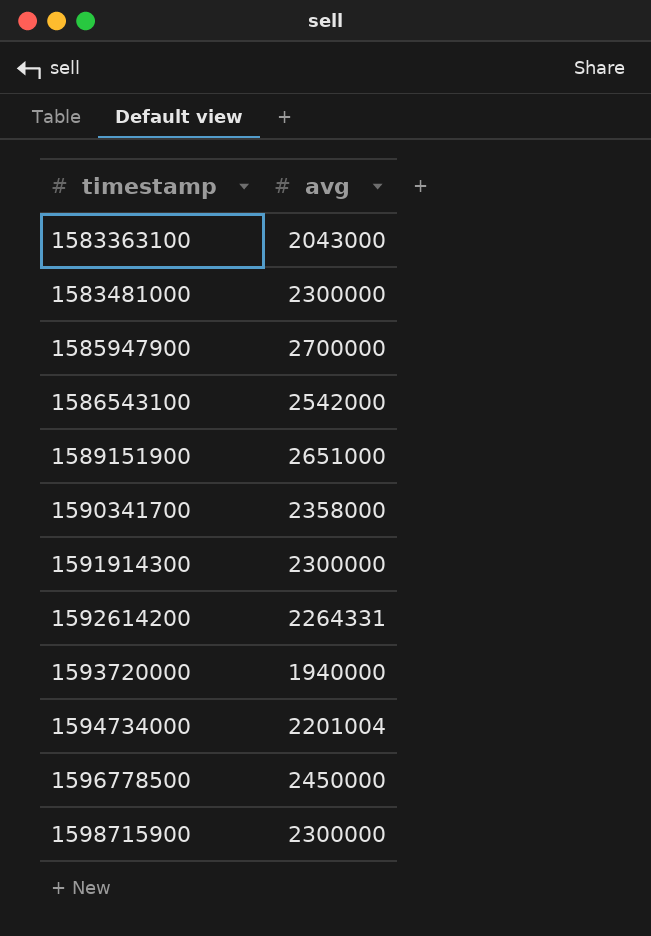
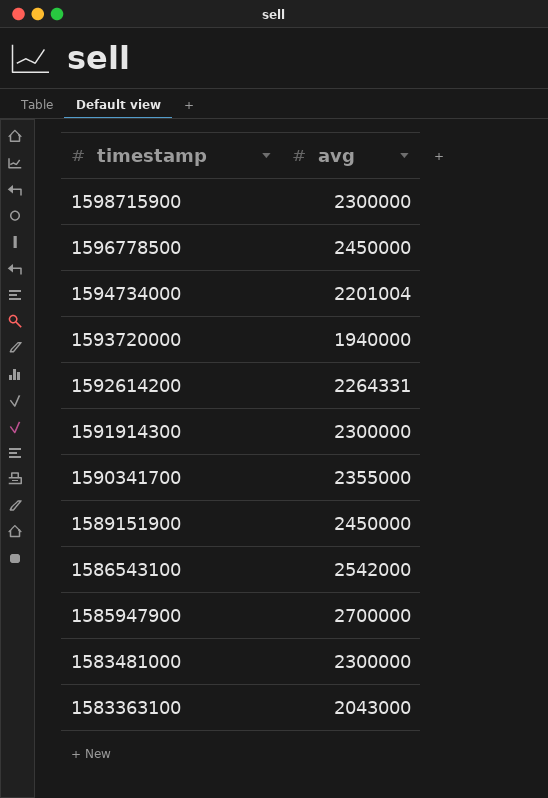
row order: timestamp ascending -> timestamp descending
1590341700 | avg: 2358000 -> 2355000
1589151900 | avg: 2651000 -> 2450000

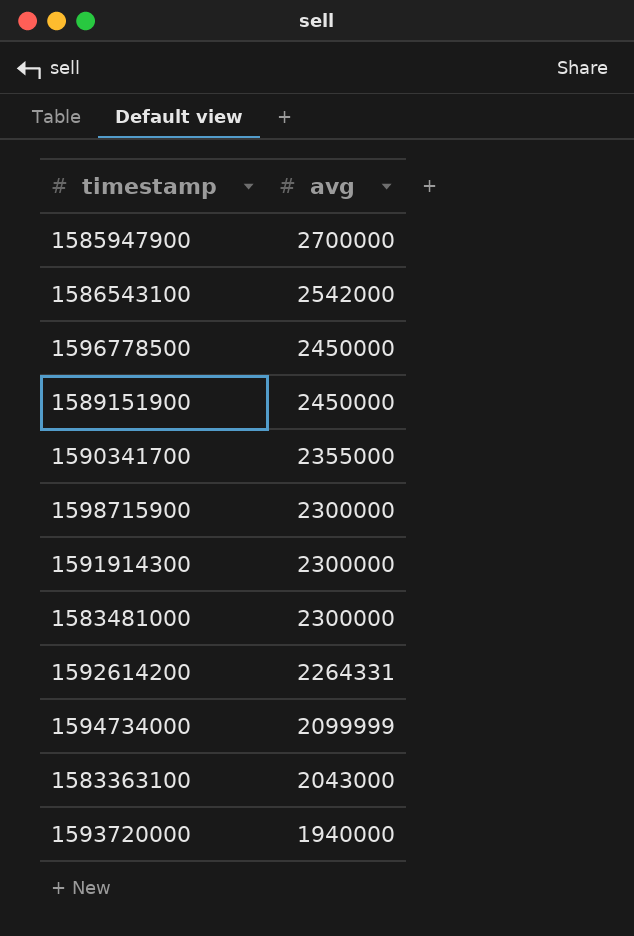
row order: timestamp descending -> avg descending
1594734000 | avg: 2201004 -> 2099999

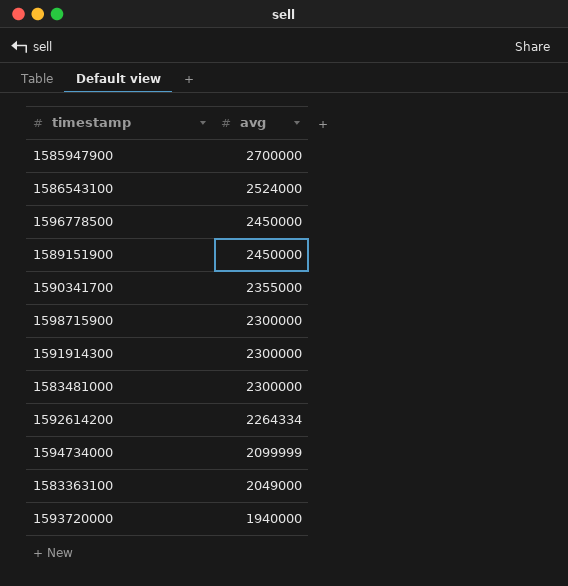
1586543100 | avg: 2542000 -> 2524000
1592614200 | avg: 2264331 -> 2264334
1583363100 | avg: 2043000 -> 2049000

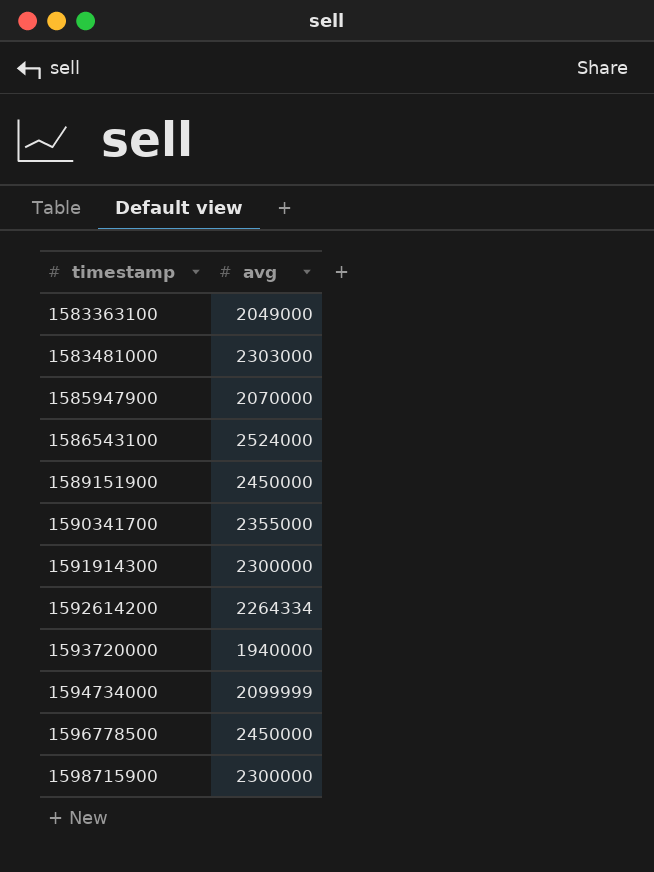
row order: avg descending -> timestamp ascending
1583481000 | avg: 2300000 -> 2303000
1585947900 | avg: 2700000 -> 2070000

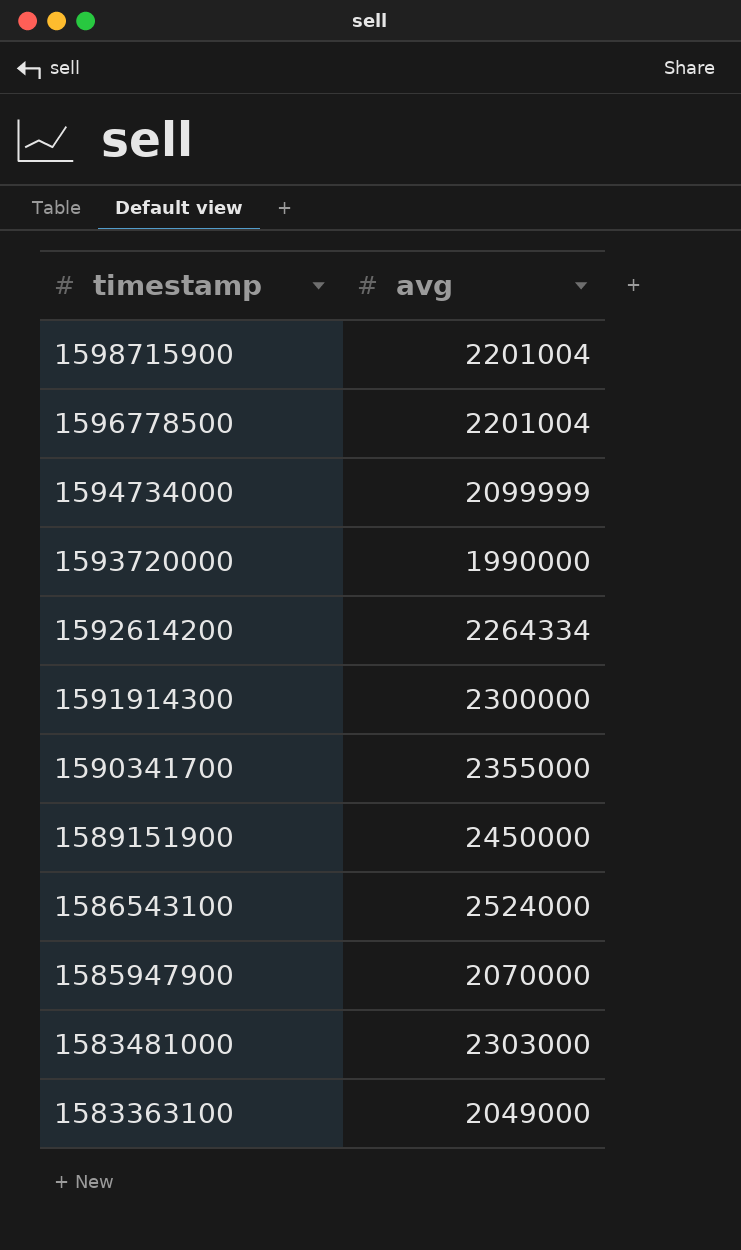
row order: timestamp ascending -> timestamp descending
1598715900 | avg: 2300000 -> 2201004
1596778500 | avg: 2450000 -> 2201004
1593720000 | avg: 1940000 -> 1990000

